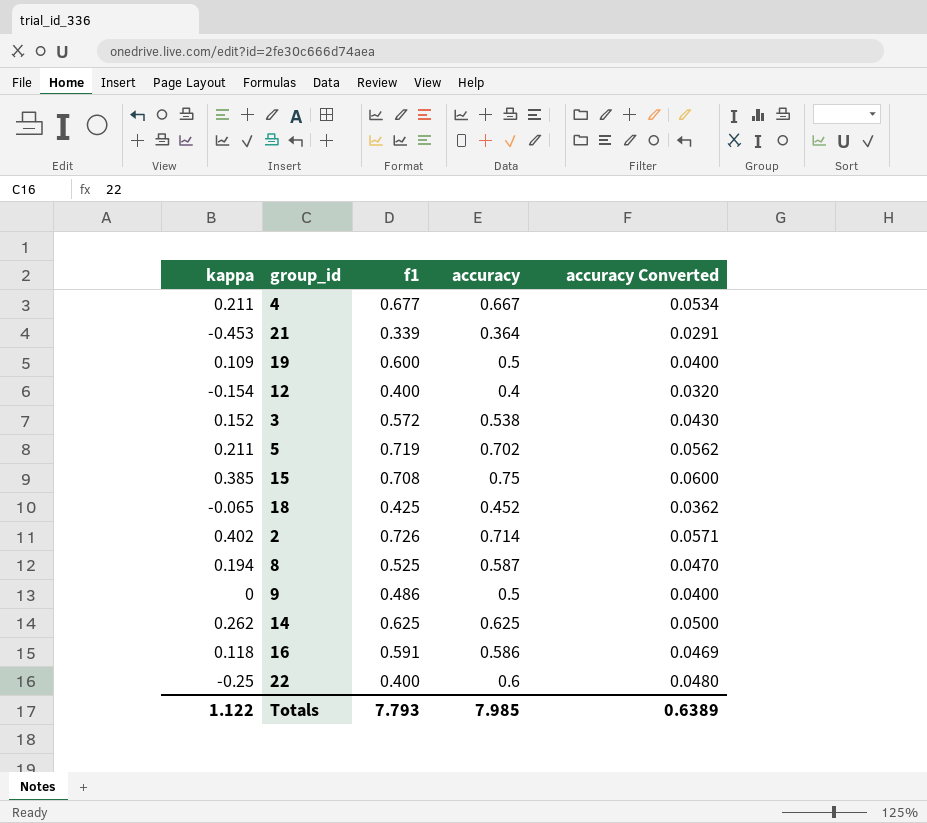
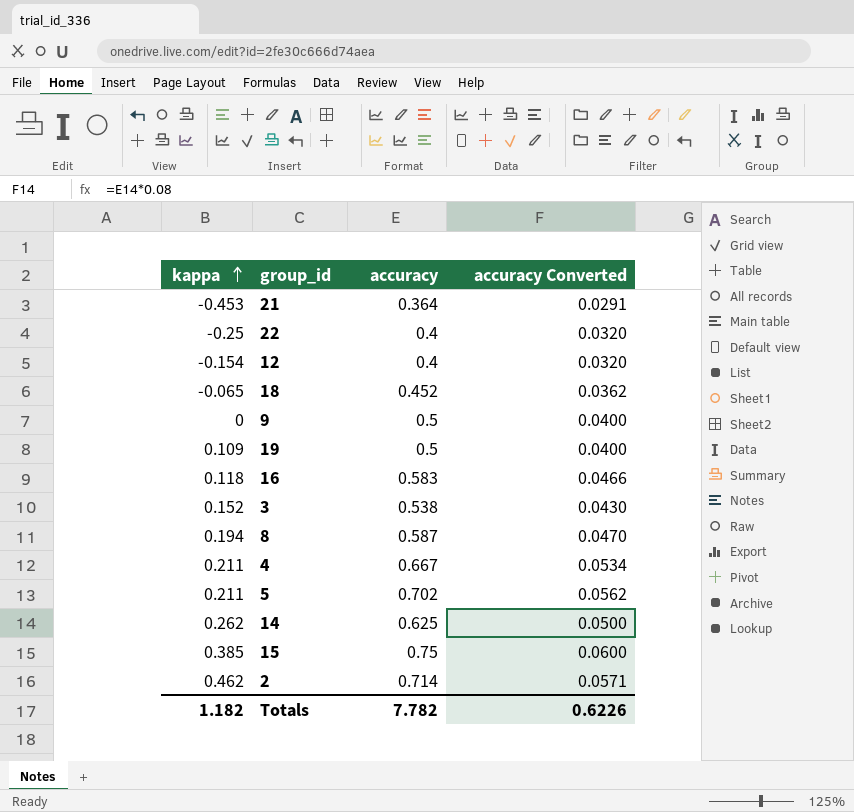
row order: none -> kappa ascending
column f1 | position: 3 -> none
22 | accuracy: 0.6 -> 0.4
22 | accuracy Converted: 0.0480 -> 0.0320
16 | accuracy: 0.586 -> 0.583
16 | accuracy Converted: 0.0469 -> 0.0466
2 | kappa: 0.402 -> 0.462
Totals | kappa: 1.122 -> 1.182
Totals | accuracy: 7.985 -> 7.782
Totals | accuracy Converted: 0.6389 -> 0.6226

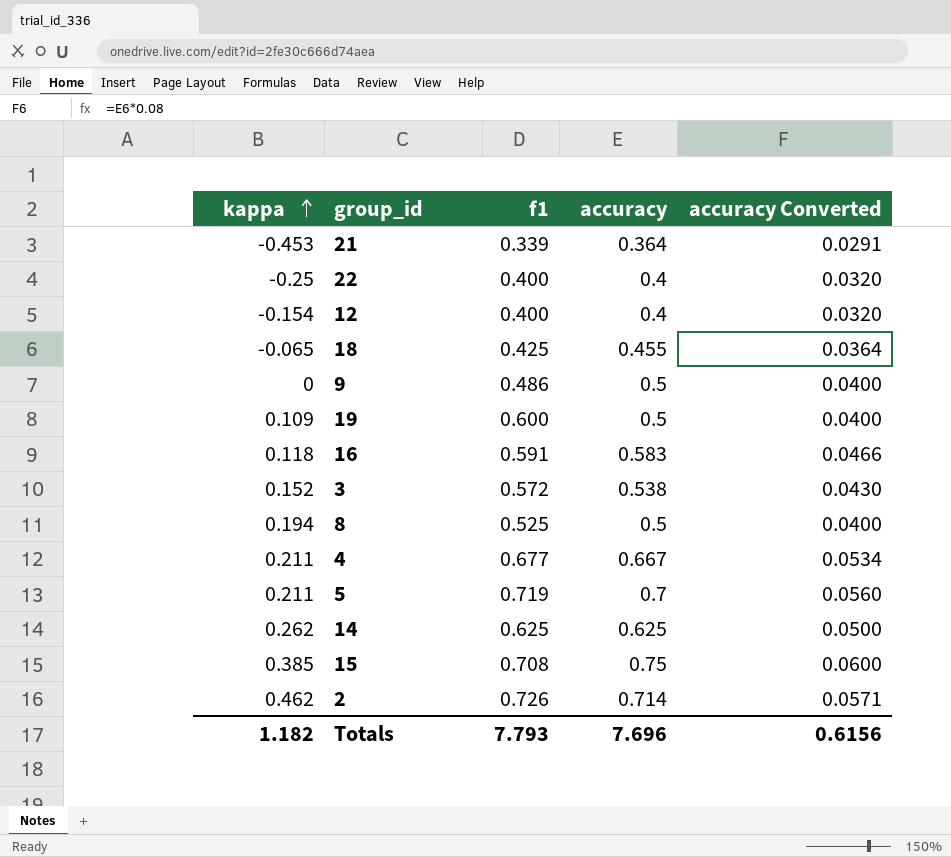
column f1 | position: none -> 3
18 | accuracy: 0.452 -> 0.455
18 | accuracy Converted: 0.0362 -> 0.0364
8 | accuracy: 0.587 -> 0.5
8 | accuracy Converted: 0.0470 -> 0.0400
5 | accuracy: 0.702 -> 0.7
5 | accuracy Converted: 0.0562 -> 0.0560
Totals | accuracy: 7.782 -> 7.696
Totals | accuracy Converted: 0.6226 -> 0.6156

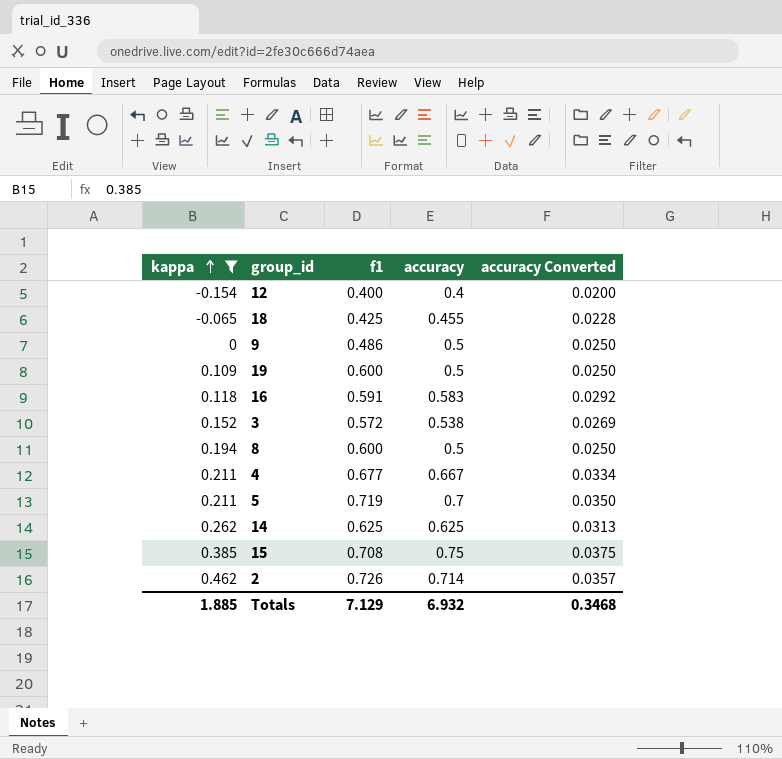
filter: none -> kappa >= -0.154
column accuracy Converted | formula: [accuracy] * 0.08 -> [accuracy] * 0.05
8 | f1: 0.525 -> 0.600
Totals | kappa: 1.182 -> 1.885
Totals | f1: 7.793 -> 7.129
Totals | accuracy: 7.696 -> 6.932
Totals | accuracy Converted: 0.6156 -> 0.3468

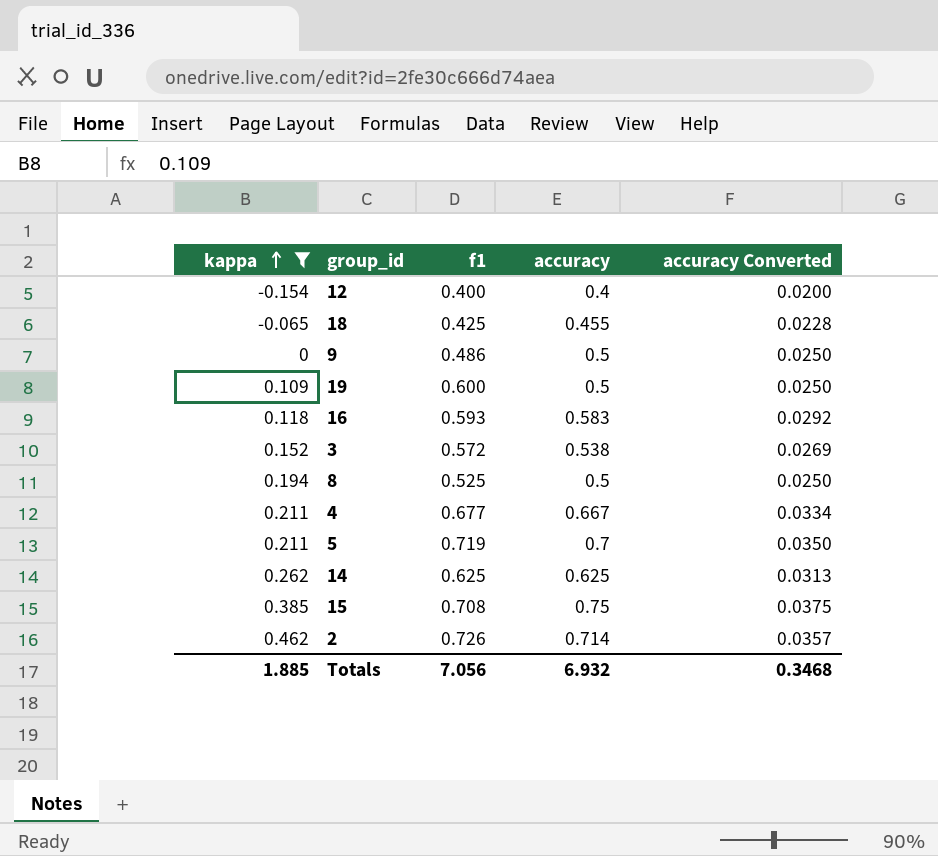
16 | f1: 0.591 -> 0.593
8 | f1: 0.600 -> 0.525
Totals | f1: 7.129 -> 7.056

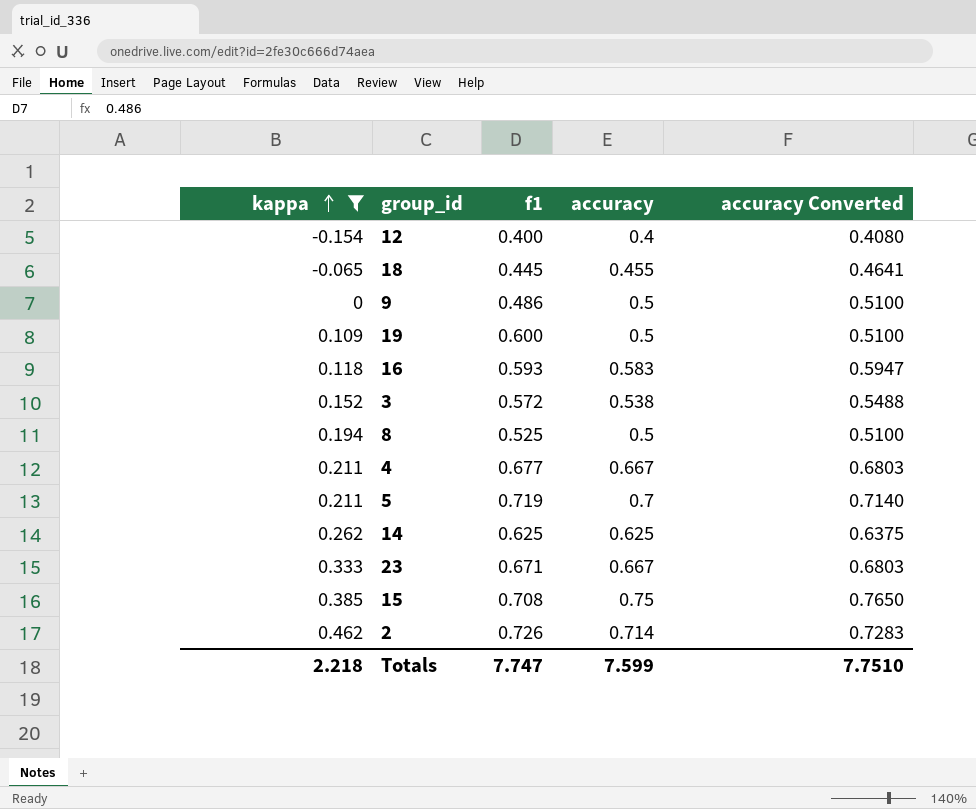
column accuracy Converted | formula: [accuracy] * 0.05 -> [accuracy] * 1.02
18 | f1: 0.425 -> 0.445
row 23: none -> 0.333 | 0.671 | 0.667 | 0.6803
Totals | kappa: 1.885 -> 2.218
Totals | f1: 7.056 -> 7.747
Totals | accuracy: 6.932 -> 7.599
Totals | accuracy Converted: 0.3468 -> 7.7510

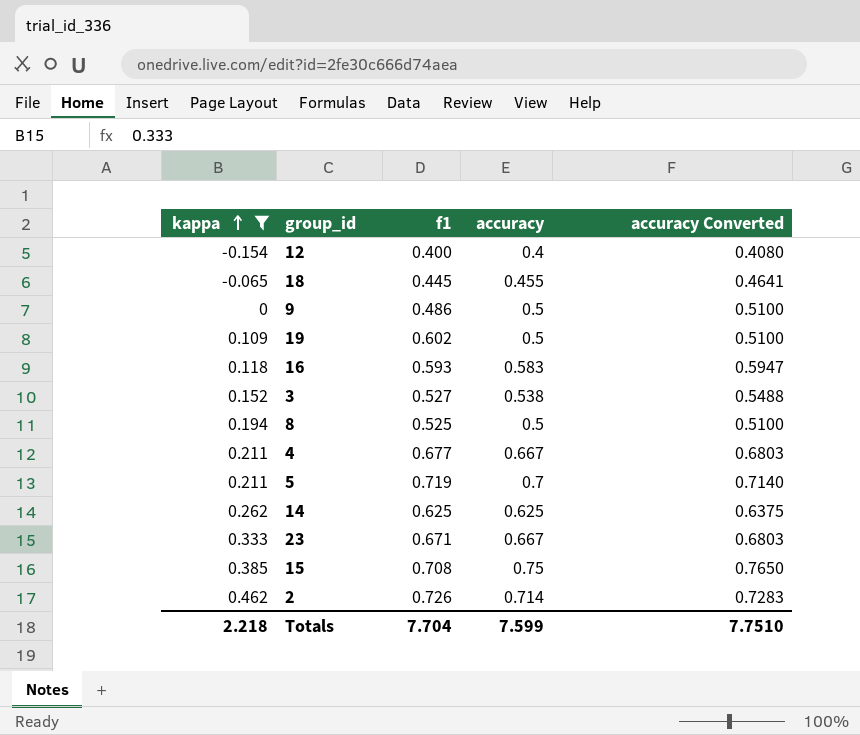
19 | f1: 0.600 -> 0.602
3 | f1: 0.572 -> 0.527
Totals | f1: 7.747 -> 7.704

